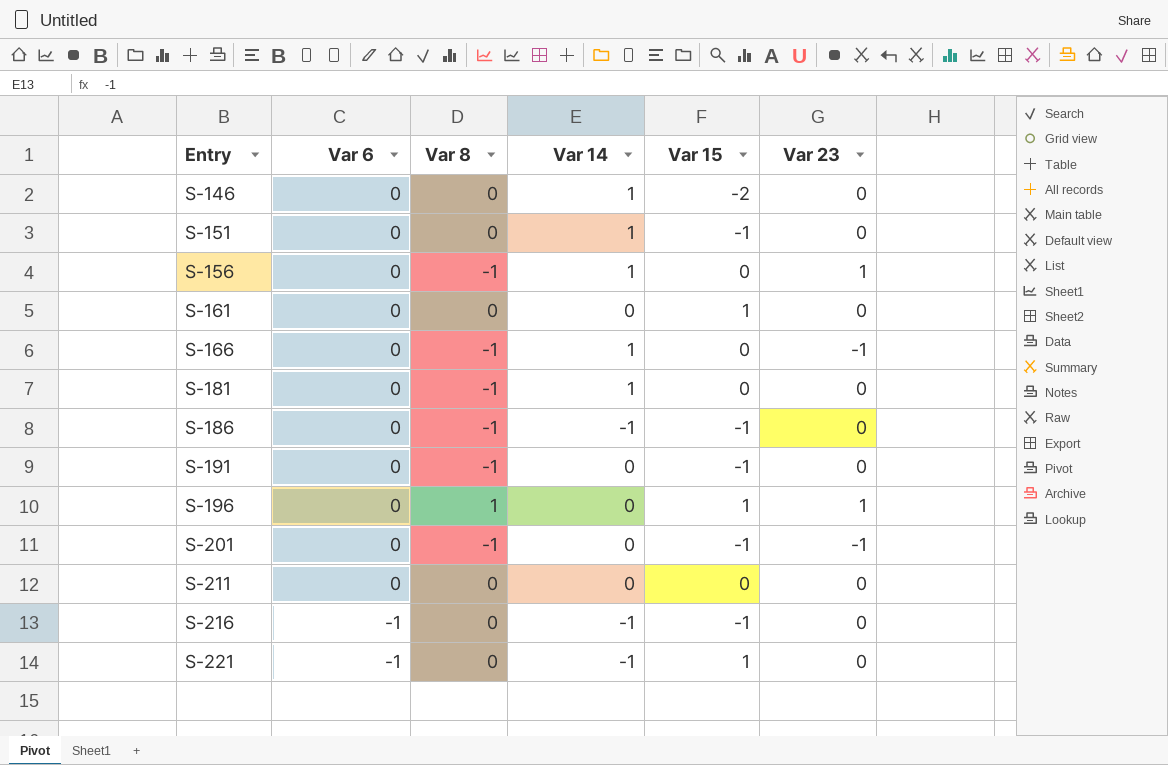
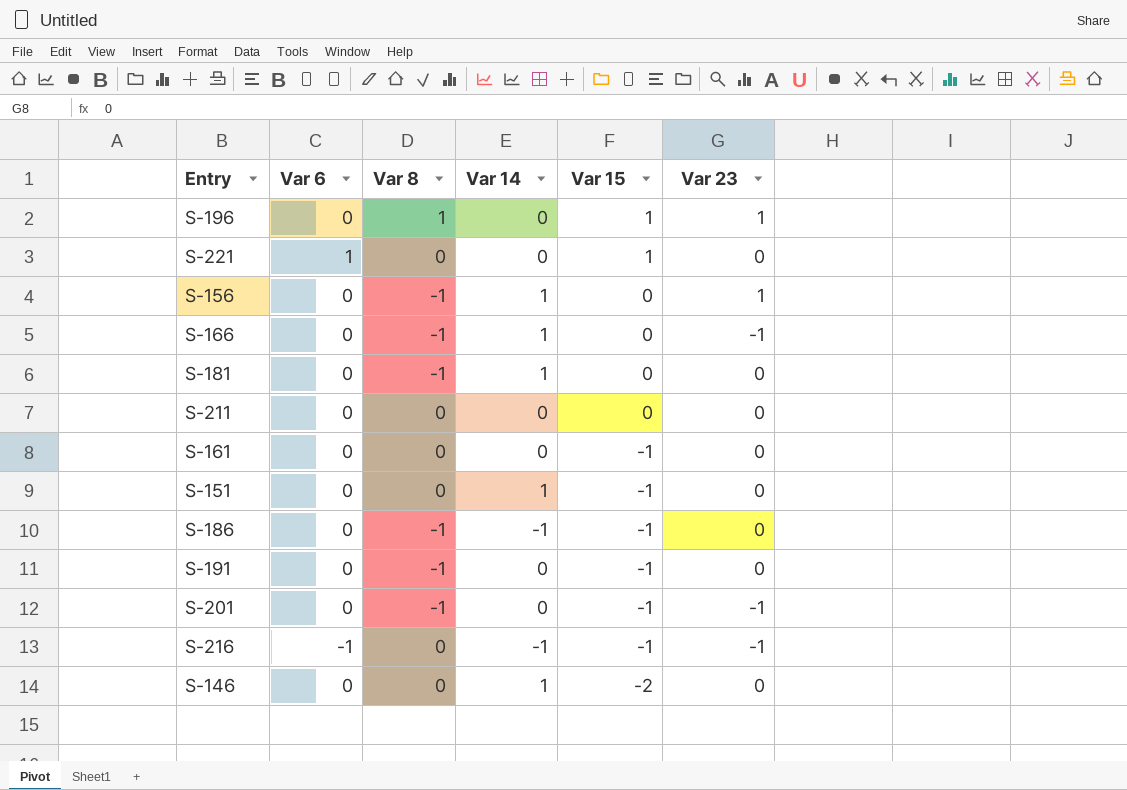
row order: Entry ascending -> Var 15 descending
S-221 | Var 6: -1 -> 1
S-221 | Var 14: -1 -> 0
S-161 | Var 15: 1 -> -1
S-216 | Var 23: 0 -> -1

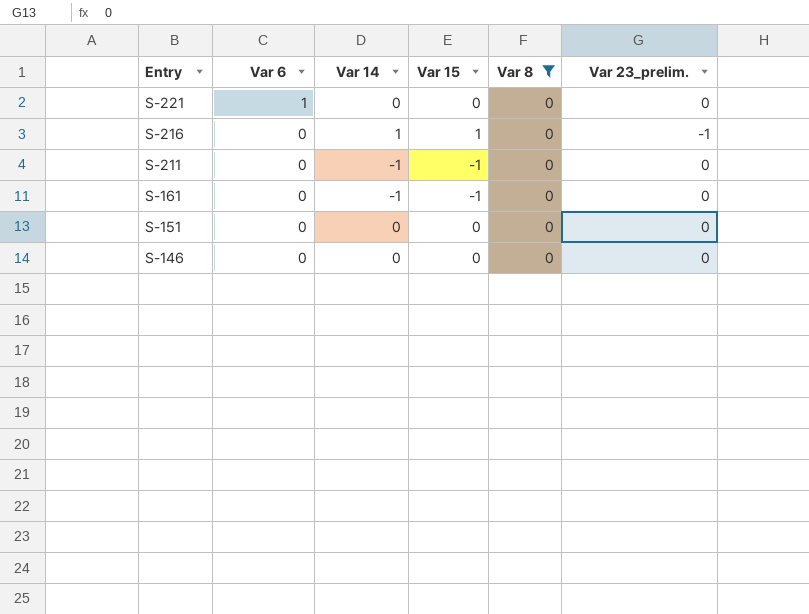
filter: none -> Var 8 = 0
row order: Var 15 descending -> Entry descending
column Var 8 | position: 3 -> 5
column name: Var 23 -> Var 23_prelim.
S-221 | Var 15: 1 -> 0
S-216 | Var 6: -1 -> 0
S-216 | Var 14: -1 -> 1
S-216 | Var 15: -1 -> 1
S-211 | Var 14: 0 -> -1
S-211 | Var 15: 0 -> -1
S-161 | Var 14: 0 -> -1
S-151 | Var 14: 1 -> 0
S-151 | Var 15: -1 -> 0
S-146 | Var 14: 1 -> 0
S-146 | Var 15: -2 -> 0

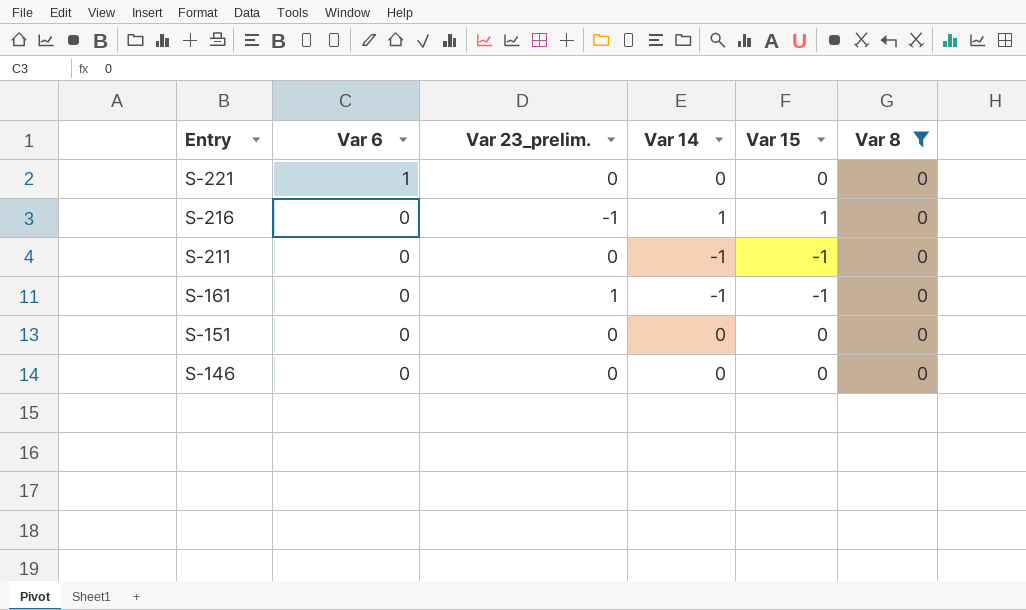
column Var 23_prelim. | position: 6 -> 3
S-161 | Var 23_prelim.: 0 -> 1

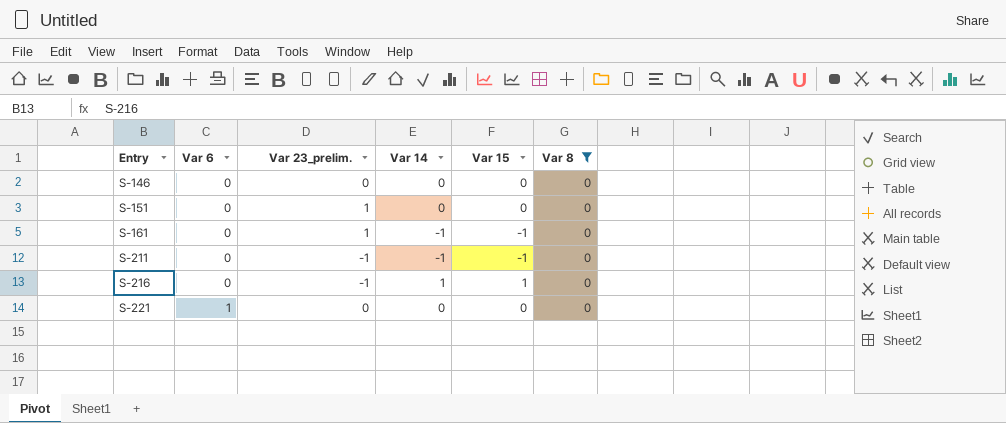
row order: Entry descending -> Entry ascending
S-151 | Var 23_prelim.: 0 -> 1
S-211 | Var 23_prelim.: 0 -> -1

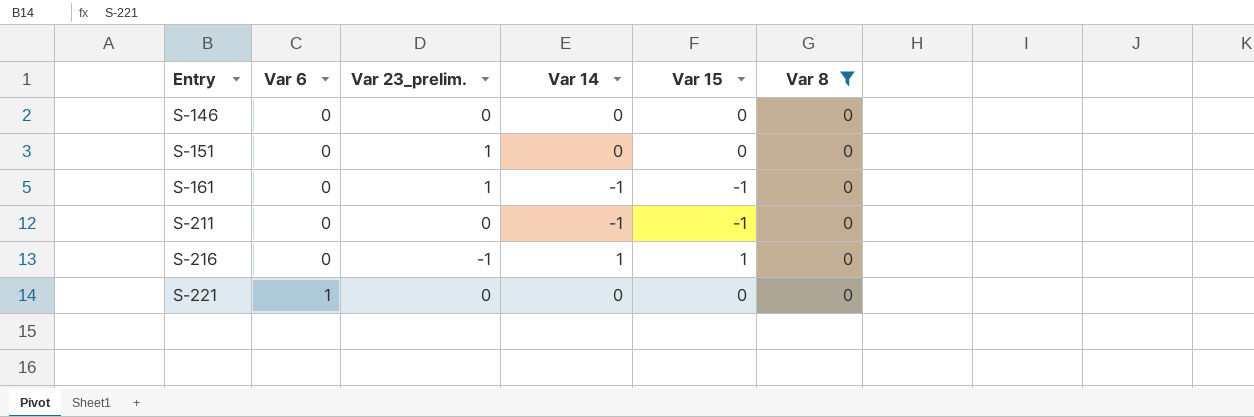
S-211 | Var 23_prelim.: -1 -> 0

